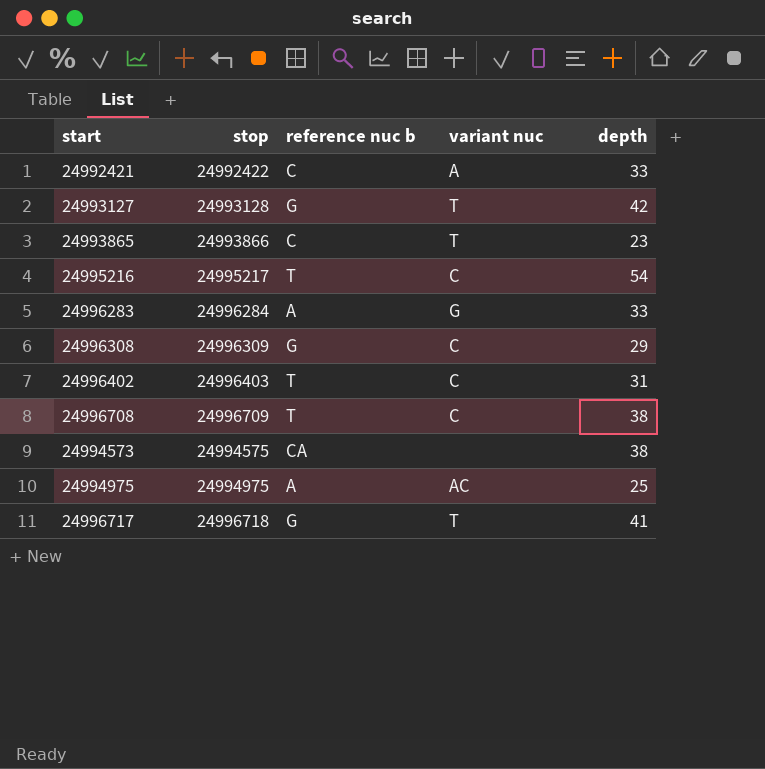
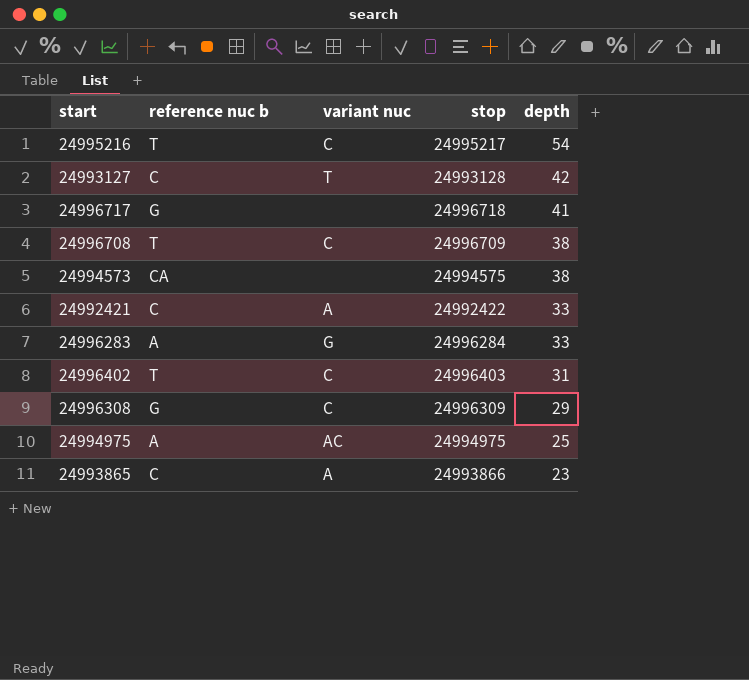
row order: none -> depth descending
column stop | position: 2 -> 4
24993127 | reference nuc b: G -> C
24996717 | variant nuc: T -> none
24993865 | variant nuc: T -> A

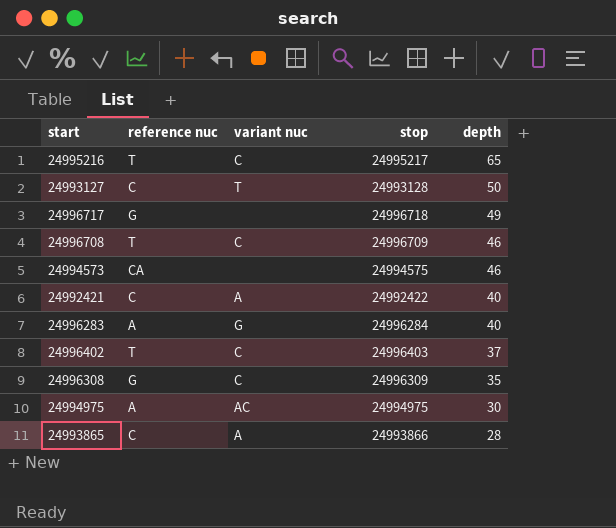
column name: reference nuc b -> reference nuc
24995216 | depth: 54 -> 65
24993127 | depth: 42 -> 50
24996717 | depth: 41 -> 49
24996708 | depth: 38 -> 46
24994573 | depth: 38 -> 46
24992421 | depth: 33 -> 40
24996283 | depth: 33 -> 40
24996402 | depth: 31 -> 37
24996308 | depth: 29 -> 35
24994975 | depth: 25 -> 30
24993865 | depth: 23 -> 28

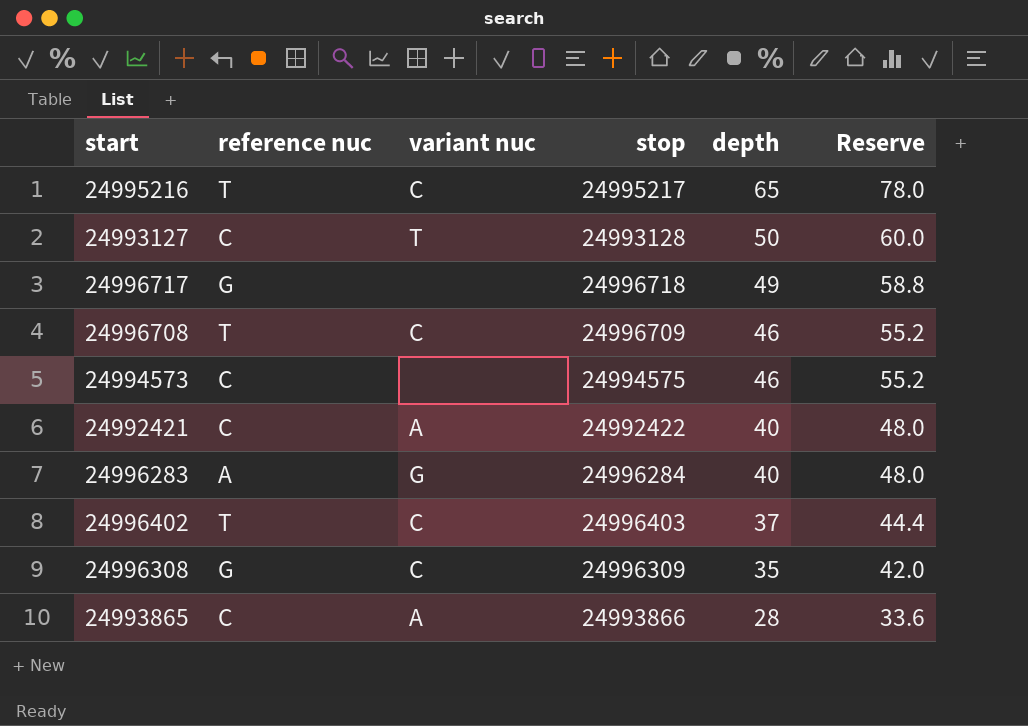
column Reserve | formula: none -> [depth] * 1.2
row 24994975: A | AC | 24994975 | 30 -> none
24994573 | reference nuc: CA -> C

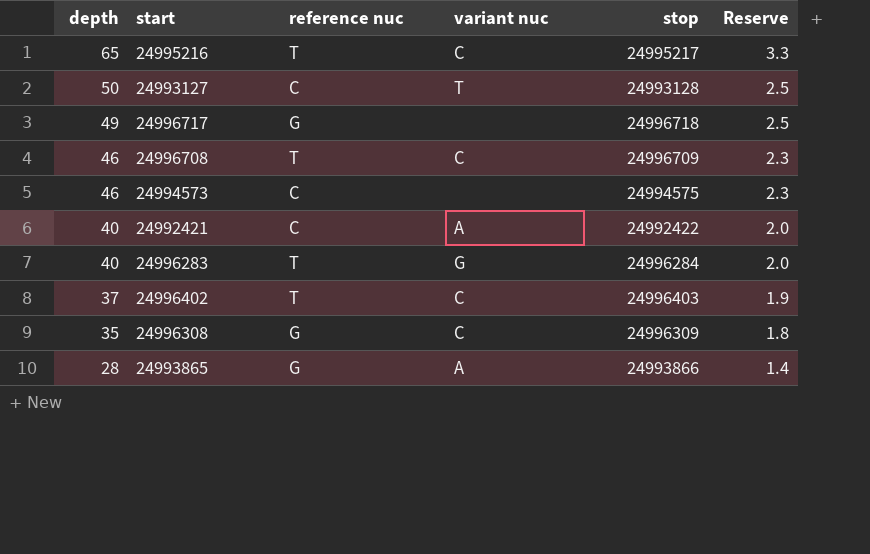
column depth | position: 5 -> 1
column Reserve | formula: [depth] * 1.2 -> [depth] * 0.05
24996283 | reference nuc: A -> T
24993865 | reference nuc: C -> G

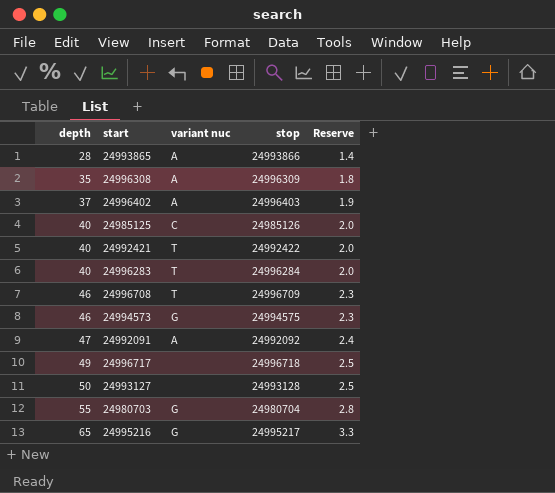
row order: depth descending -> depth ascending
column reference nuc | position: 3 -> none
24996308 | variant nuc: C -> A
24996402 | variant nuc: C -> A
row 24985125: none -> 40 | C | 24985126 | 2.0
24992421 | variant nuc: A -> T
24996283 | variant nuc: G -> T
24996708 | variant nuc: C -> T
24994573 | variant nuc: none -> G
row 24992091: none -> 47 | A | 24992092 | 2.4
24993127 | variant nuc: T -> none
row 24980703: none -> 55 | G | 24980704 | 2.8
24995216 | variant nuc: C -> G

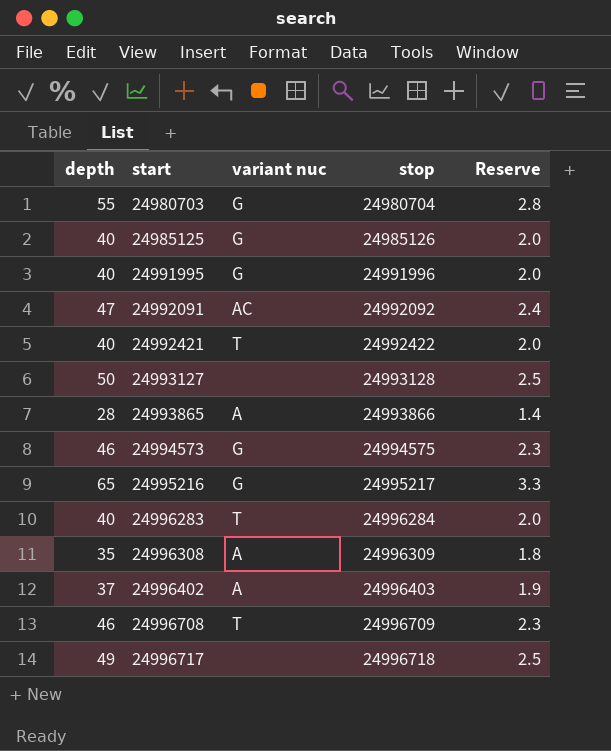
row order: depth ascending -> start ascending
24985125 | variant nuc: C -> G
row 24991995: none -> 40 | G | 24991996 | 2.0
24992091 | variant nuc: A -> AC

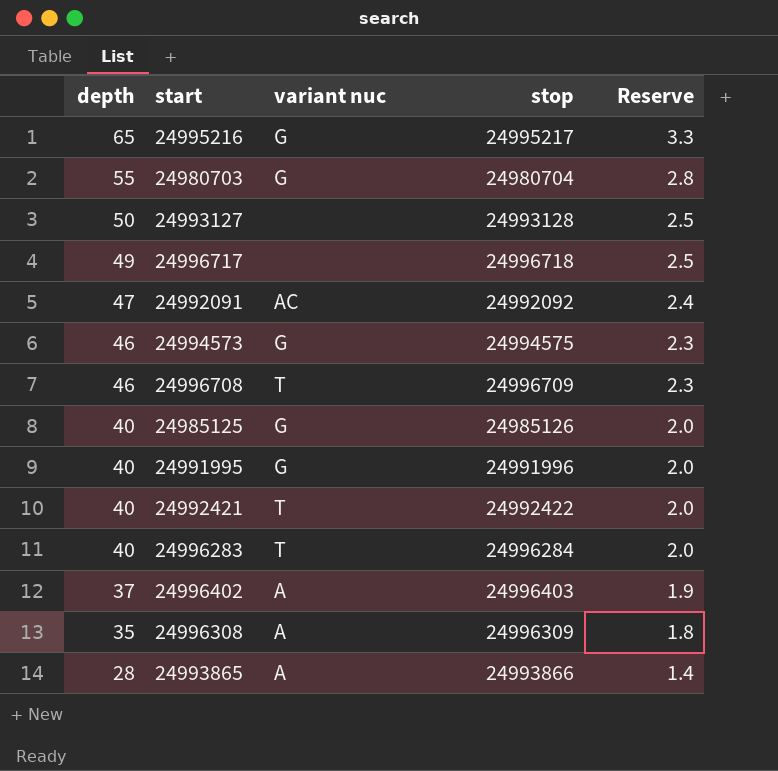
row order: start ascending -> depth descending

